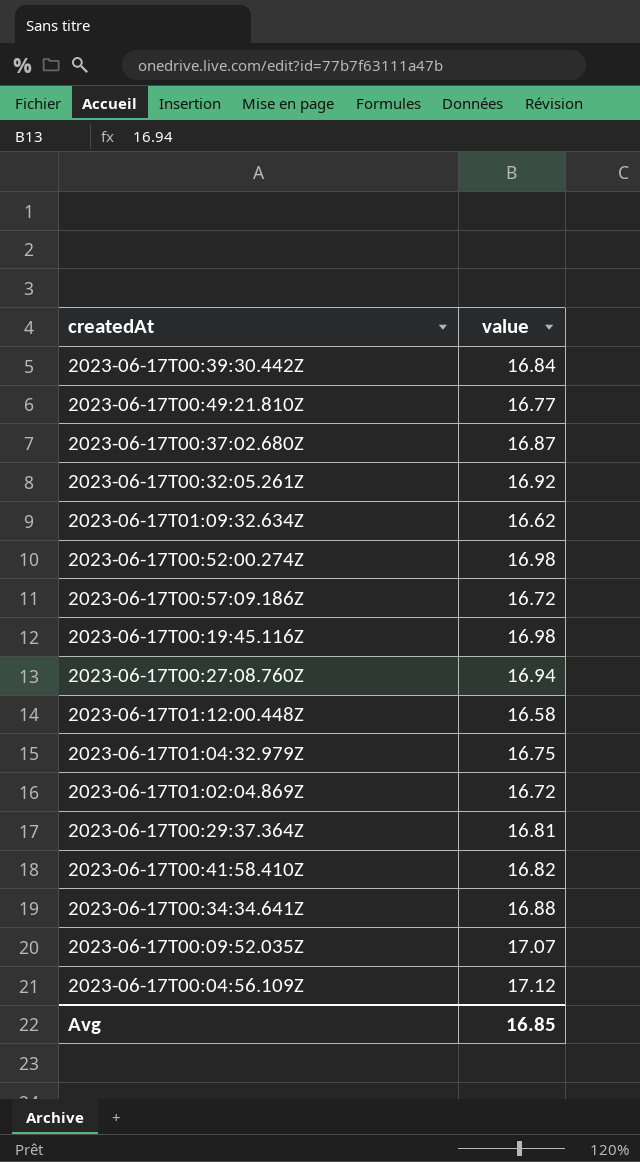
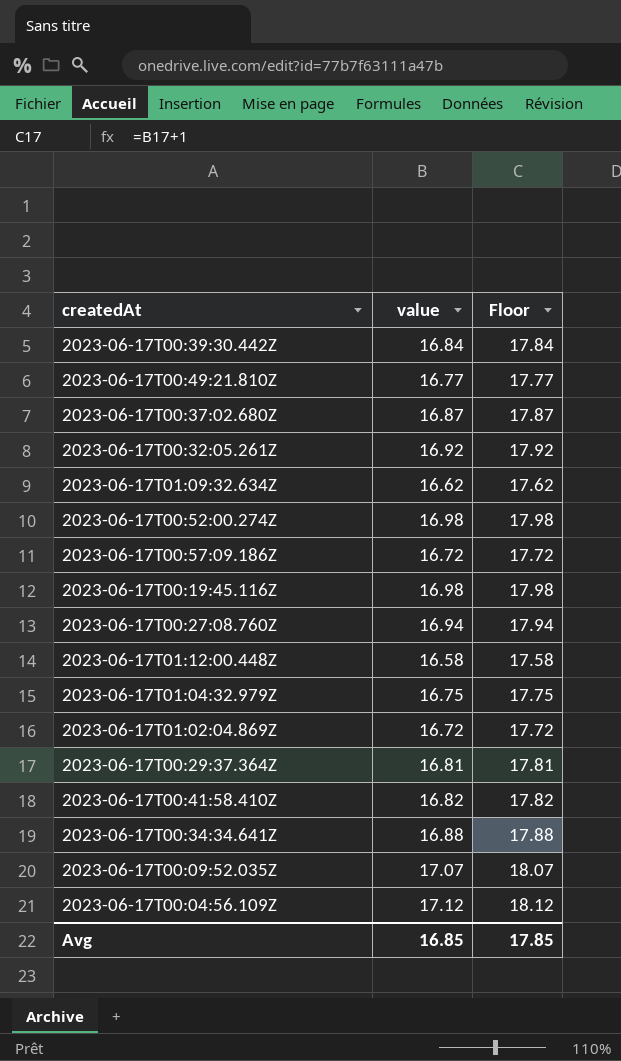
column Floor | formula: none -> [value] + 1

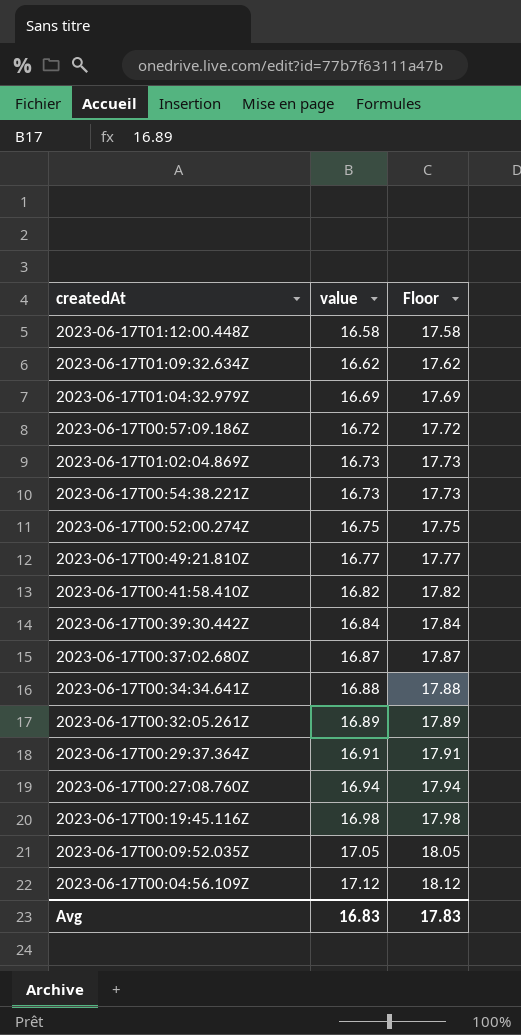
row order: none -> value ascending
2023-06-17T01:04:32.979Z | value: 16.75 -> 16.69
2023-06-17T01:04:32.979Z | Floor: 17.75 -> 17.69
2023-06-17T01:02:04.869Z | value: 16.72 -> 16.73
2023-06-17T01:02:04.869Z | Floor: 17.72 -> 17.73
row 2023-06-17T00:54:38.221Z: none -> 16.73 | 17.73
2023-06-17T00:52:00.274Z | value: 16.98 -> 16.75
2023-06-17T00:52:00.274Z | Floor: 17.98 -> 17.75
2023-06-17T00:32:05.261Z | value: 16.92 -> 16.89
2023-06-17T00:32:05.261Z | Floor: 17.92 -> 17.89
2023-06-17T00:29:37.364Z | value: 16.81 -> 16.91
2023-06-17T00:29:37.364Z | Floor: 17.81 -> 17.91
2023-06-17T00:09:52.035Z | value: 17.07 -> 17.05
2023-06-17T00:09:52.035Z | Floor: 18.07 -> 18.05
Avg | value: 16.85 -> 16.83
Avg | Floor: 17.85 -> 17.83

